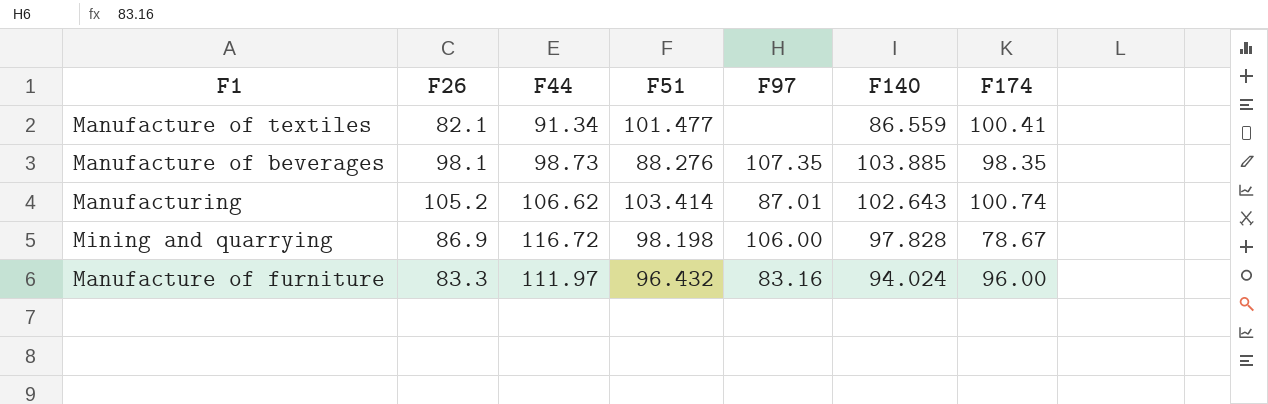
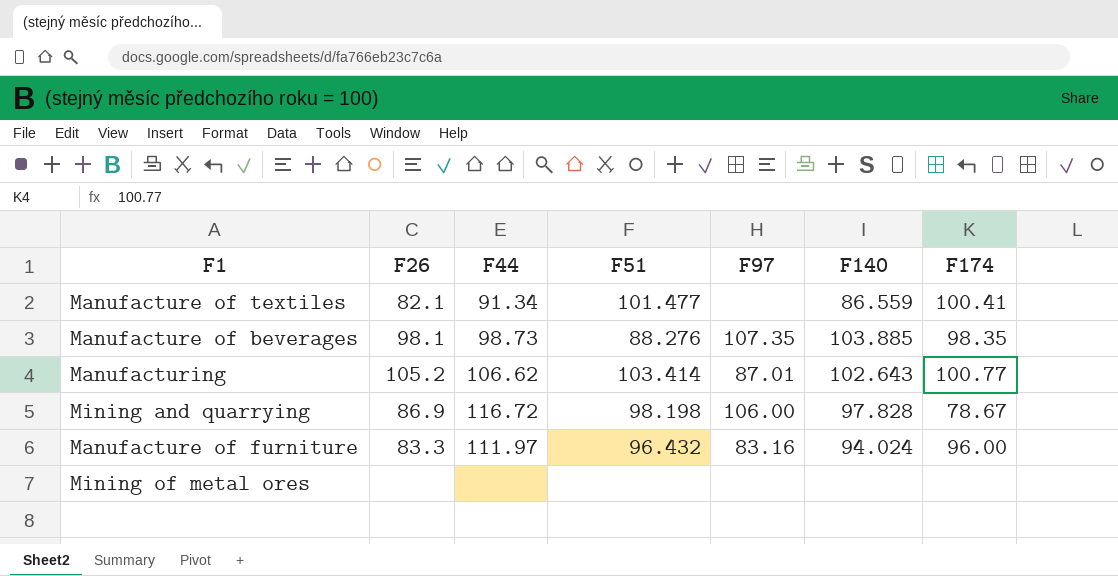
Manufacturing | F174: 100.74 -> 100.77
row Mining of metal ores: none -> none | none | none | none | none | none

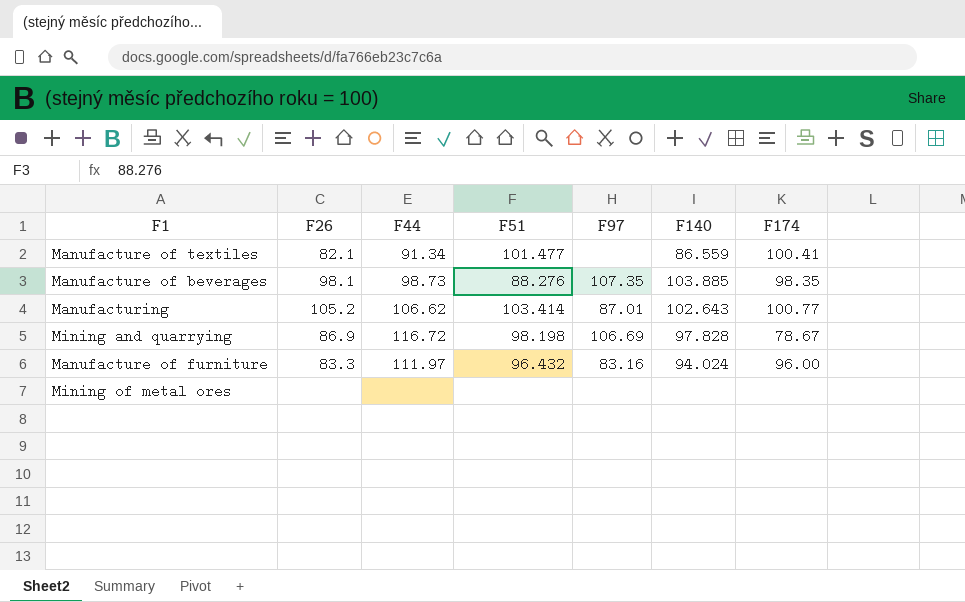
Mining and quarrying | F97: 106.00 -> 106.69

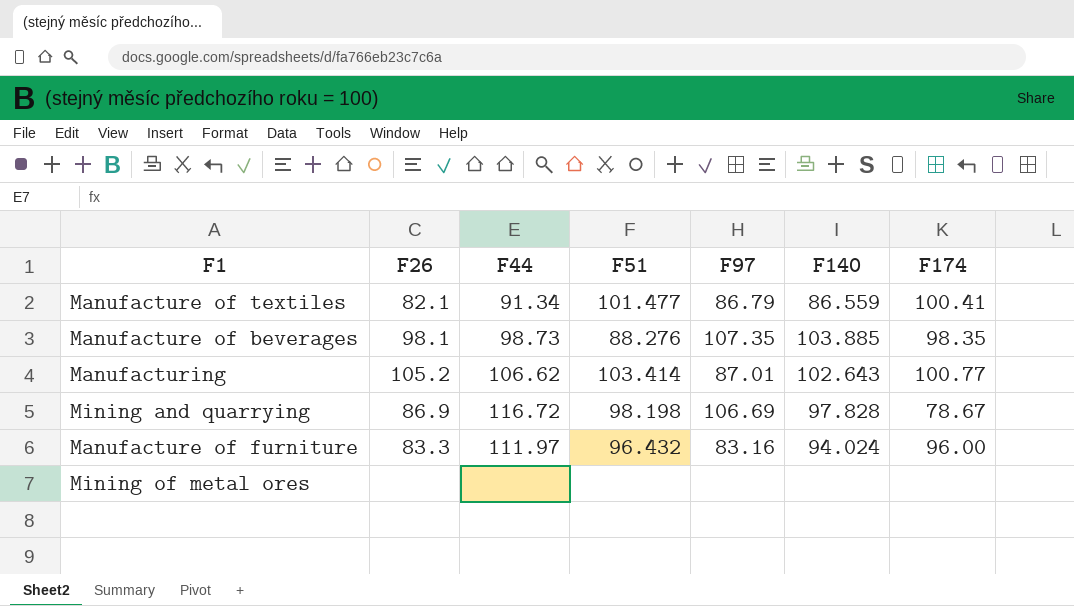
Manufacture of textiles | F97: none -> 86.79

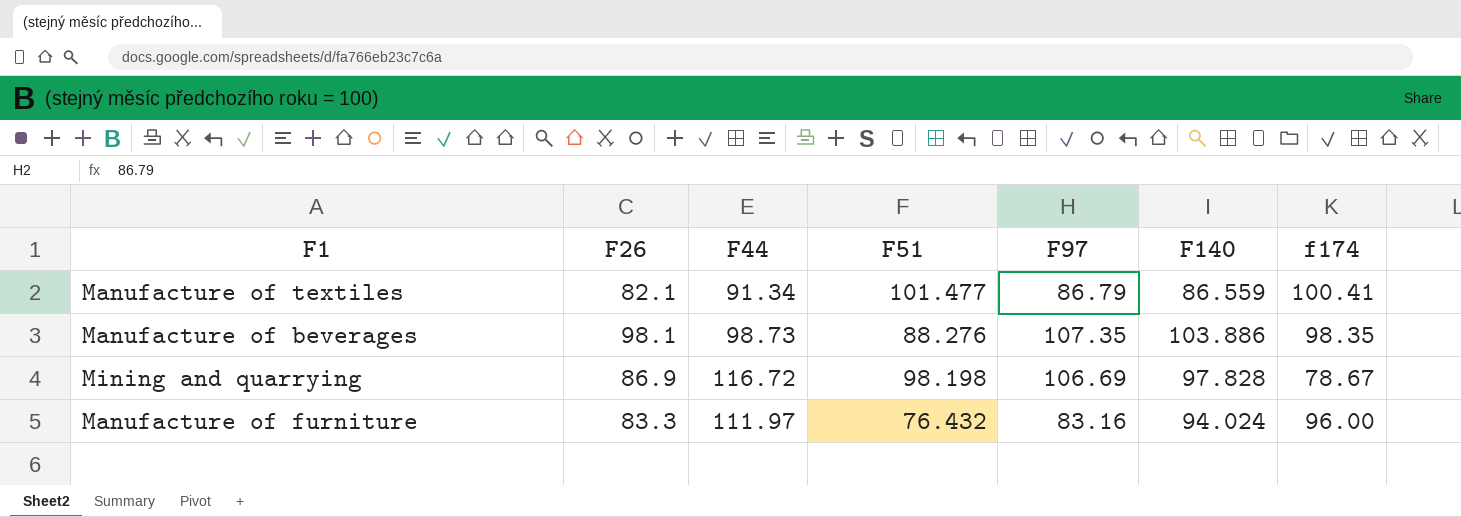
column name: F174 -> f174
row Manufacturing: 105.2 | 106.62 | 103.414 | 87.01 | 102.643 | 100.77 -> none
row Mining of metal ores: none | none | none | none | none | none -> none
Manufacture of beverages | F140: 103.885 -> 103.886
Manufacture of furniture | F51: 96.432 -> 76.432

